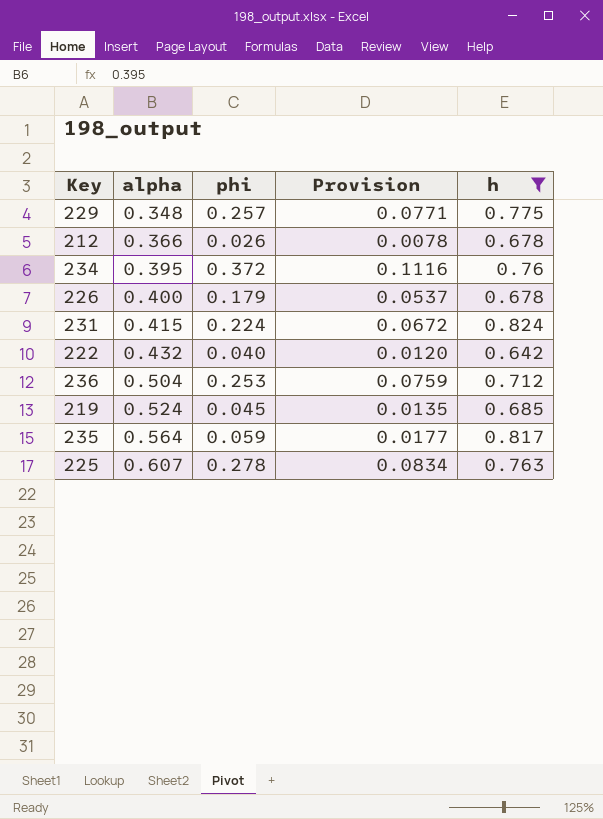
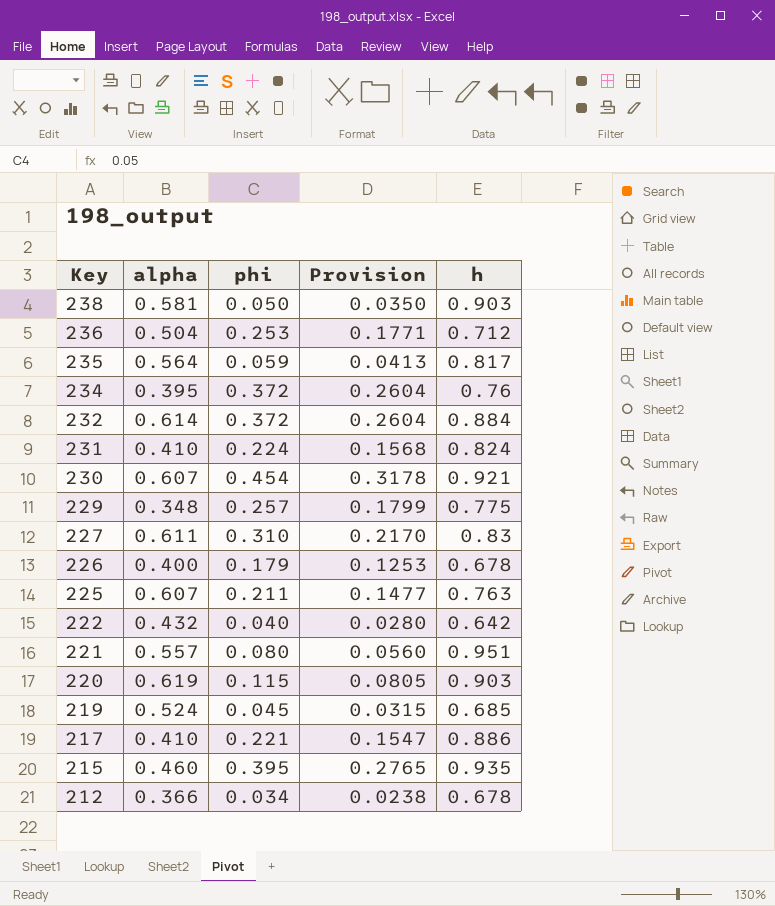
filter: h <= 0.824 -> none
row order: alpha ascending -> Key descending
column Provision | formula: [phi] * 0.3 -> [phi] * 0.7
231 | alpha: 0.415 -> 0.410
225 | phi: 0.278 -> 0.211
212 | phi: 0.026 -> 0.034

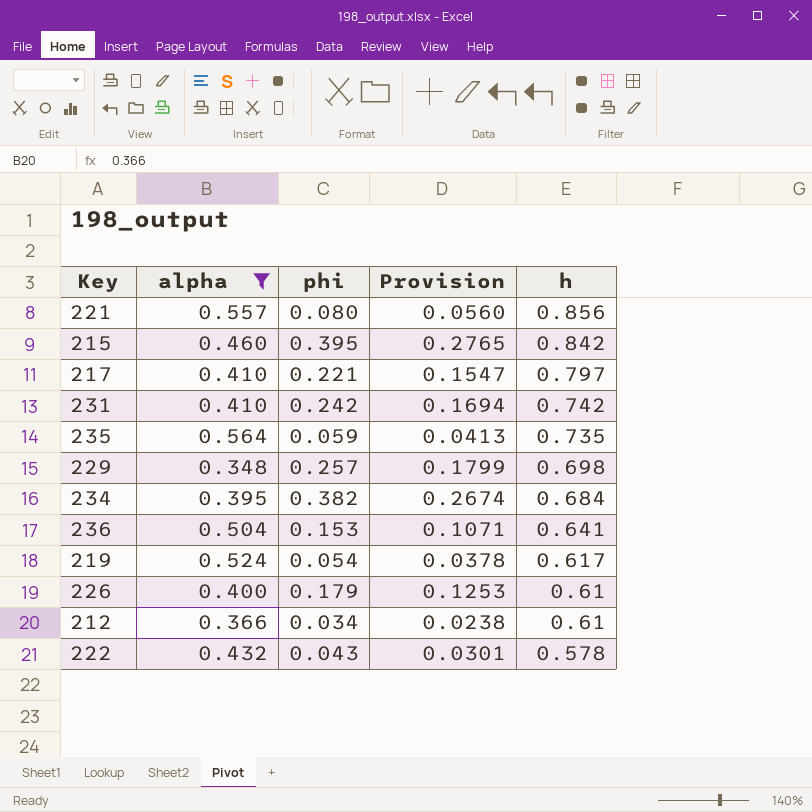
filter: none -> alpha <= 0.564
row order: Key descending -> h descending
221 | h: 0.951 -> 0.856
215 | h: 0.935 -> 0.842
217 | h: 0.886 -> 0.797
231 | phi: 0.224 -> 0.242
231 | Provision: 0.1568 -> 0.1694
231 | h: 0.824 -> 0.742
235 | h: 0.817 -> 0.735
229 | h: 0.775 -> 0.698
234 | phi: 0.372 -> 0.382
234 | Provision: 0.2604 -> 0.2674
234 | h: 0.76 -> 0.684
236 | phi: 0.253 -> 0.153
236 | Provision: 0.1771 -> 0.1071
236 | h: 0.712 -> 0.641
219 | phi: 0.045 -> 0.054
219 | Provision: 0.0315 -> 0.0378
219 | h: 0.685 -> 0.617
226 | h: 0.678 -> 0.61
212 | h: 0.678 -> 0.61
222 | phi: 0.040 -> 0.043
222 | Provision: 0.0280 -> 0.0301
222 | h: 0.642 -> 0.578

